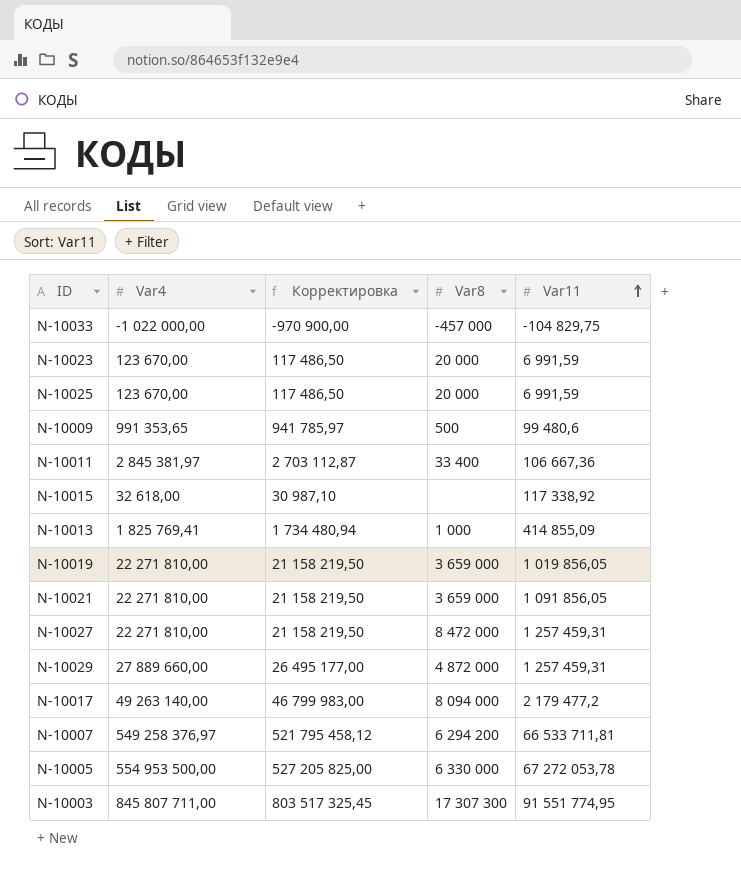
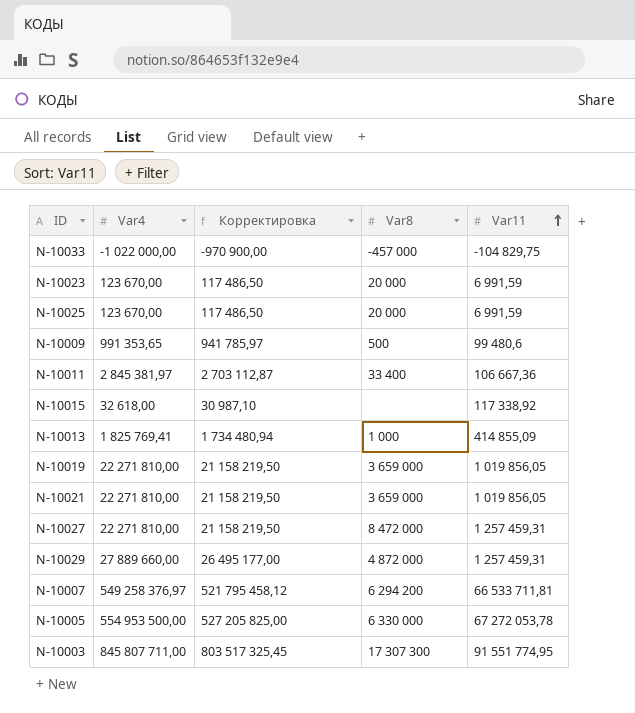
row N-10017: 49 263 140,00 | 46 799 983,00 | 8 094 000 | 2 179 477,2 -> none
N-10021 | Var11: 1 091 856,05 -> 1 019 856,05

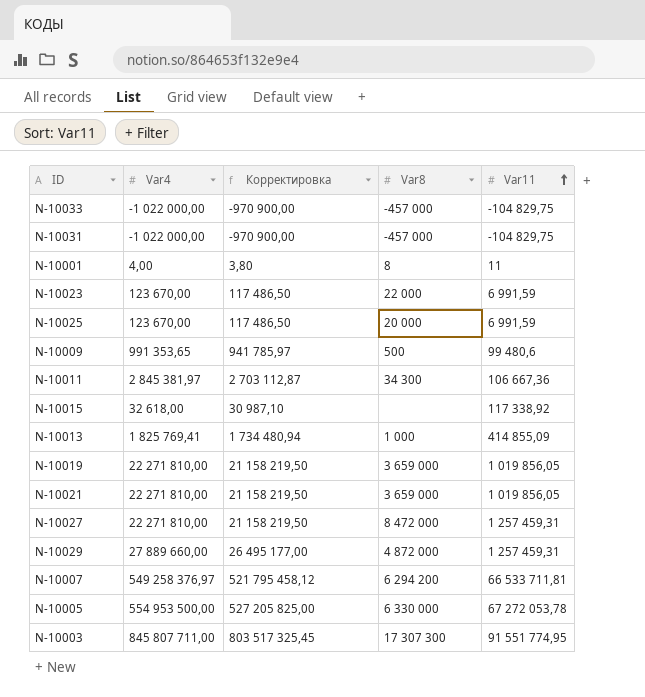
row N-10031: none -> -1 022 000,00 | -970 900,00 | -457 000 | -104 829,75
row N-10001: none -> 4,00 | 3,80 | 8 | 11
N-10023 | Var8: 20 000 -> 22 000
N-10011 | Var8: 33 400 -> 34 300

